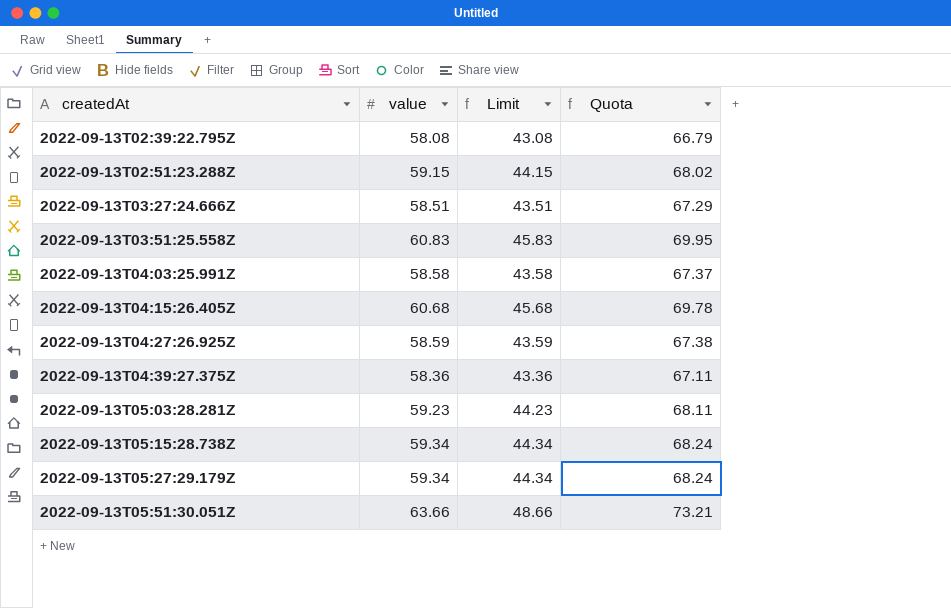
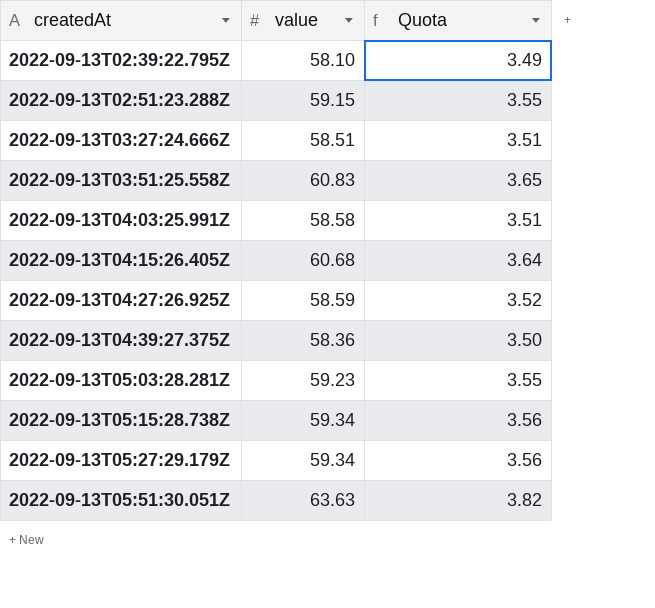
column Limit | formula: [value] - 15 -> none
column Quota | formula: [value] * 1.15 -> [value] * 0.06
2022-09-13T02:39:22.795Z | value: 58.08 -> 58.10
2022-09-13T05:51:30.051Z | value: 63.66 -> 63.63

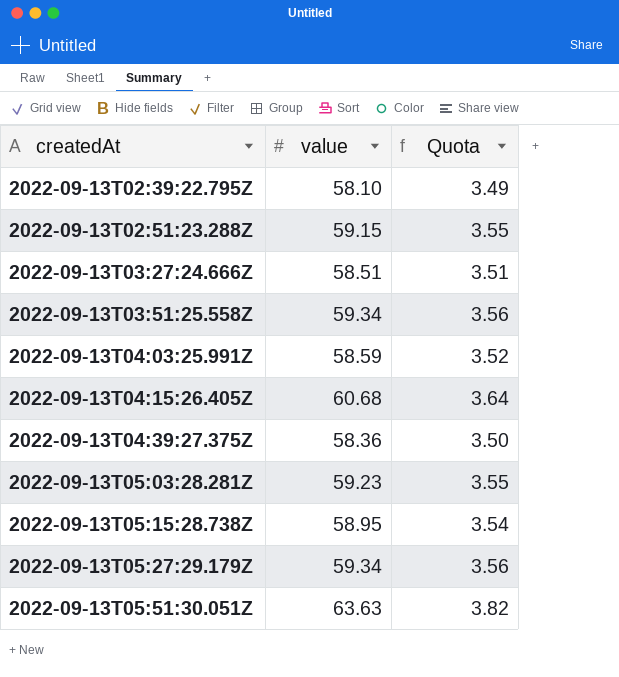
row 2022-09-13T04:27:26.925Z: 58.59 | 3.52 -> none
2022-09-13T03:51:25.558Z | value: 60.83 -> 59.34
2022-09-13T03:51:25.558Z | Quota: 3.65 -> 3.56
2022-09-13T04:03:25.991Z | value: 58.58 -> 58.59
2022-09-13T04:03:25.991Z | Quota: 3.51 -> 3.52
2022-09-13T05:15:28.738Z | value: 59.34 -> 58.95
2022-09-13T05:15:28.738Z | Quota: 3.56 -> 3.54

